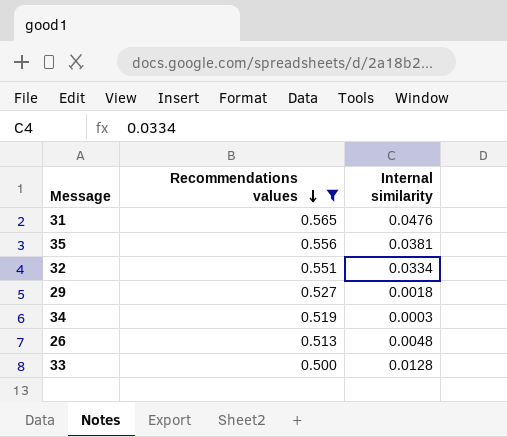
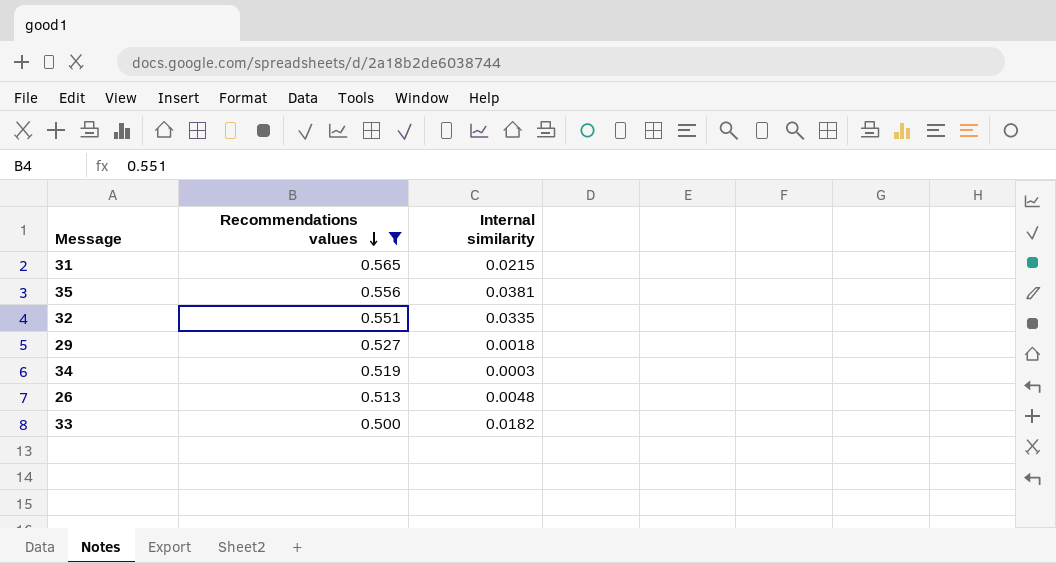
31 | Internal similarity: 0.0476 -> 0.0215
32 | Internal similarity: 0.0334 -> 0.0335
33 | Internal similarity: 0.0128 -> 0.0182

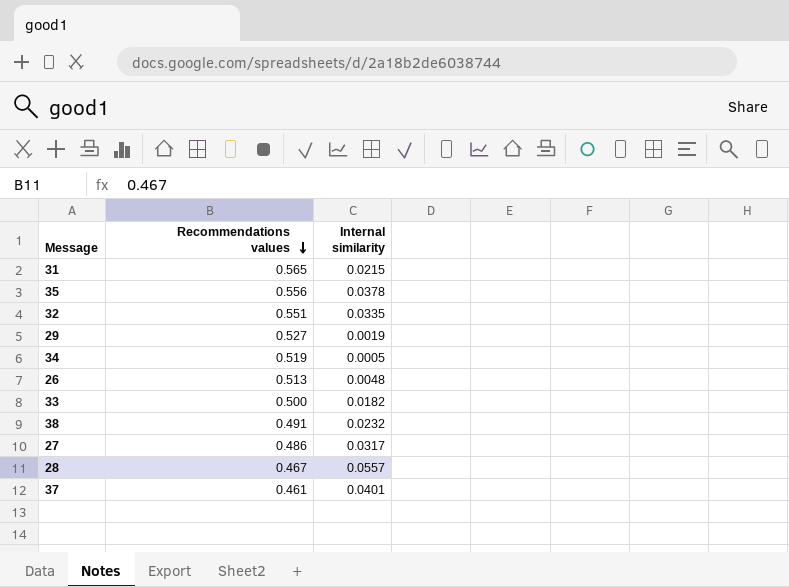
filter: Recommendations values >= 0.500 -> none
35 | Internal similarity: 0.0381 -> 0.0378
29 | Internal similarity: 0.0018 -> 0.0019
34 | Internal similarity: 0.0003 -> 0.0005

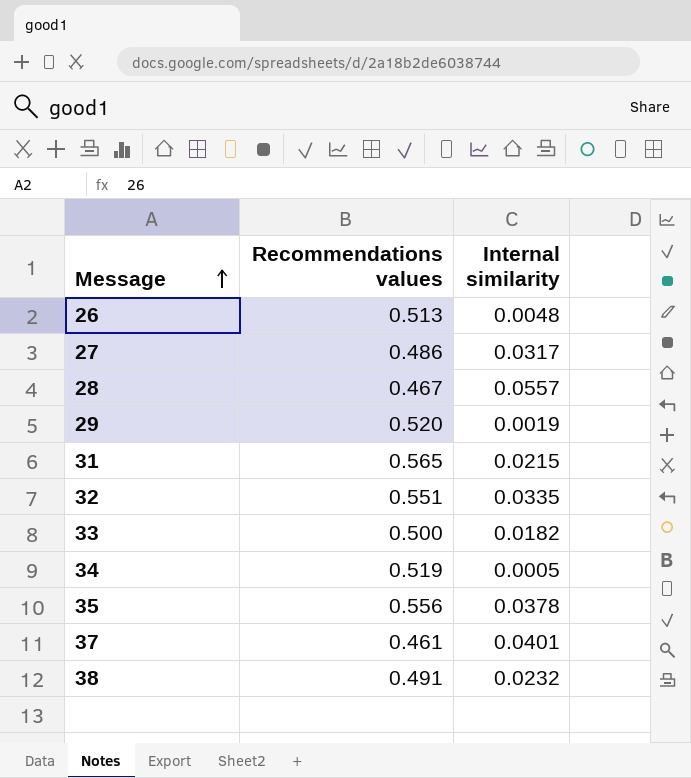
row order: Recommendations values descending -> Message ascending
29 | Recommendations values: 0.527 -> 0.520

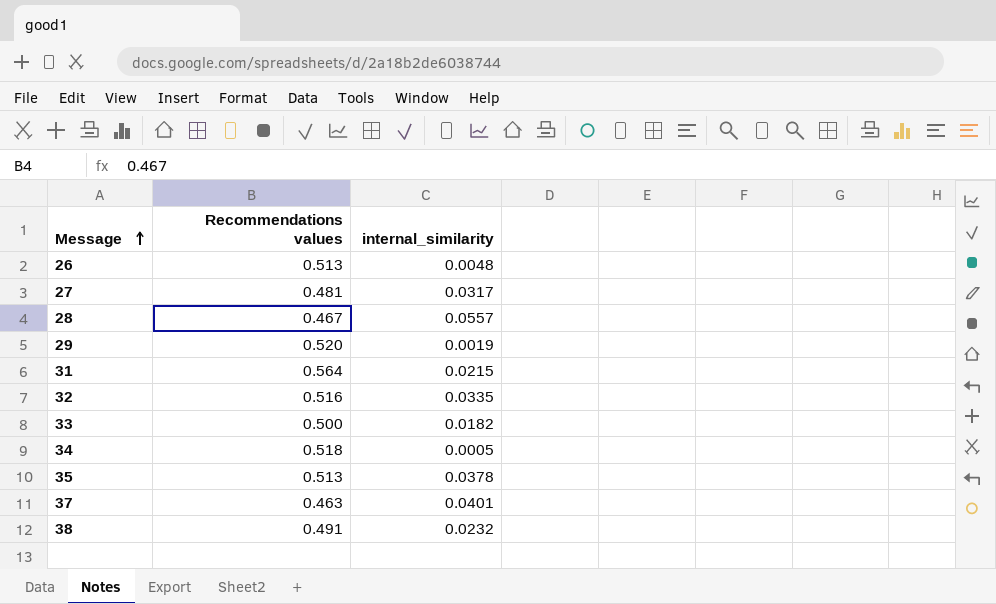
column name: Internal similarity -> internal_similarity
27 | Recommendations values: 0.486 -> 0.481
31 | Recommendations values: 0.565 -> 0.564
32 | Recommendations values: 0.551 -> 0.516
34 | Recommendations values: 0.519 -> 0.518
35 | Recommendations values: 0.556 -> 0.513
37 | Recommendations values: 0.461 -> 0.463

